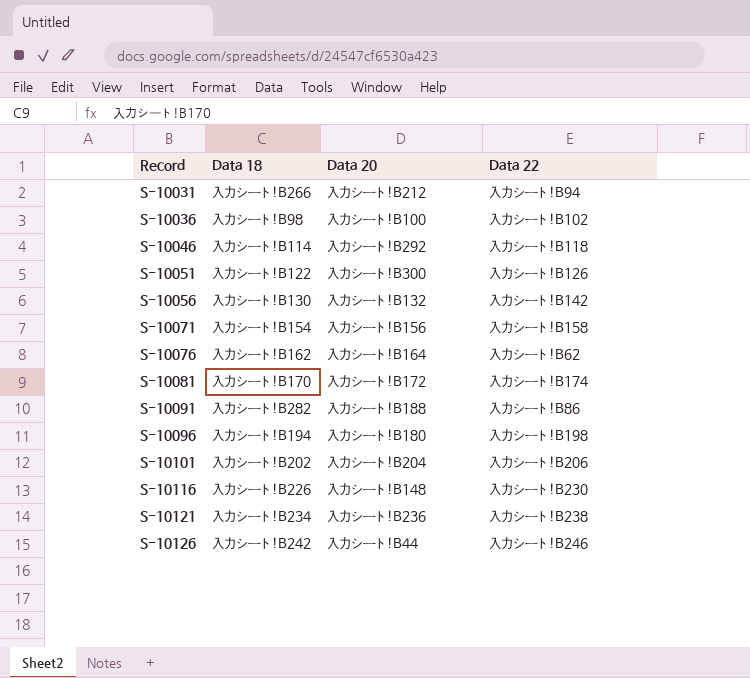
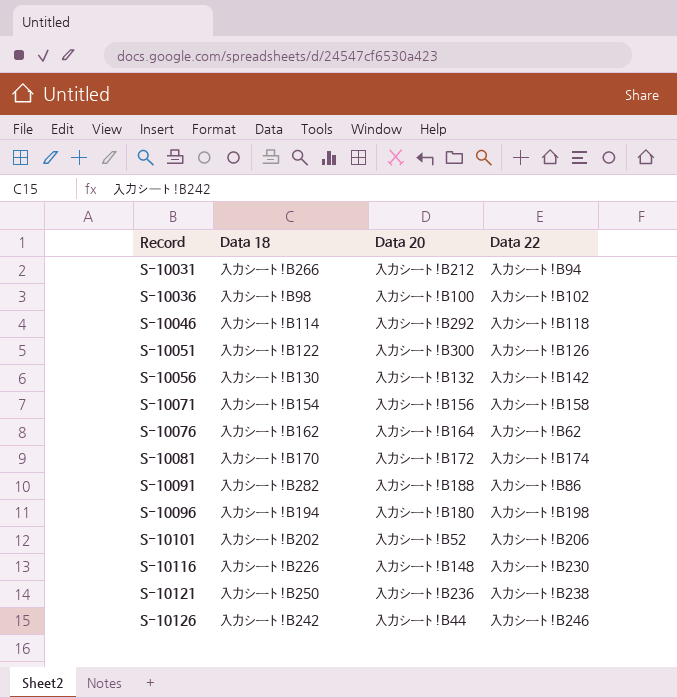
S-10101 | Data 20: 入力シート!B204 -> 入力シート!B52
S-10121 | Data 18: 入力シート!B234 -> 入力シート!B250

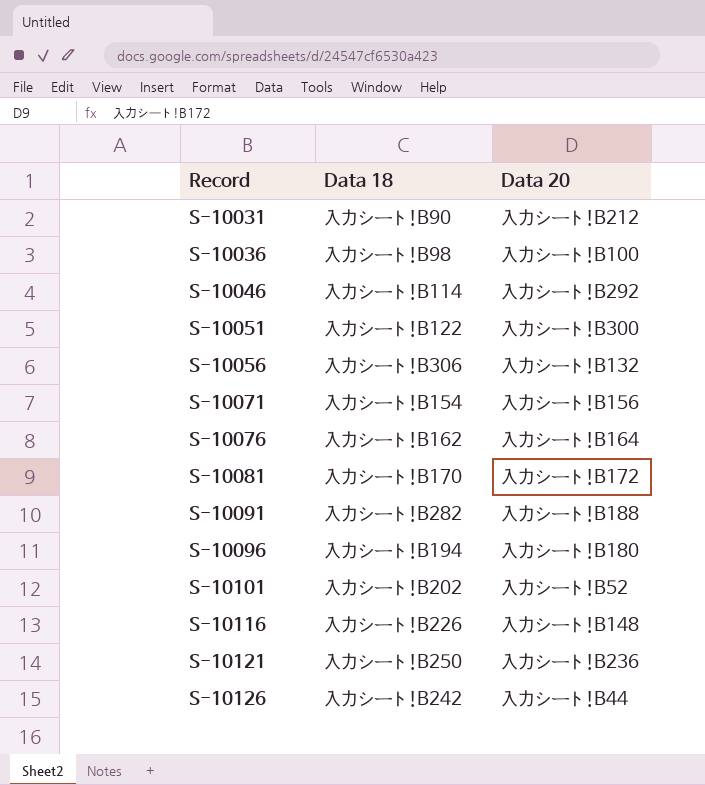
column Data 22 | position: 4 -> none
S-10031 | Data 18: 入力シート!B266 -> 入力シート!B90
S-10056 | Data 18: 入力シート!B130 -> 入力シート!B306

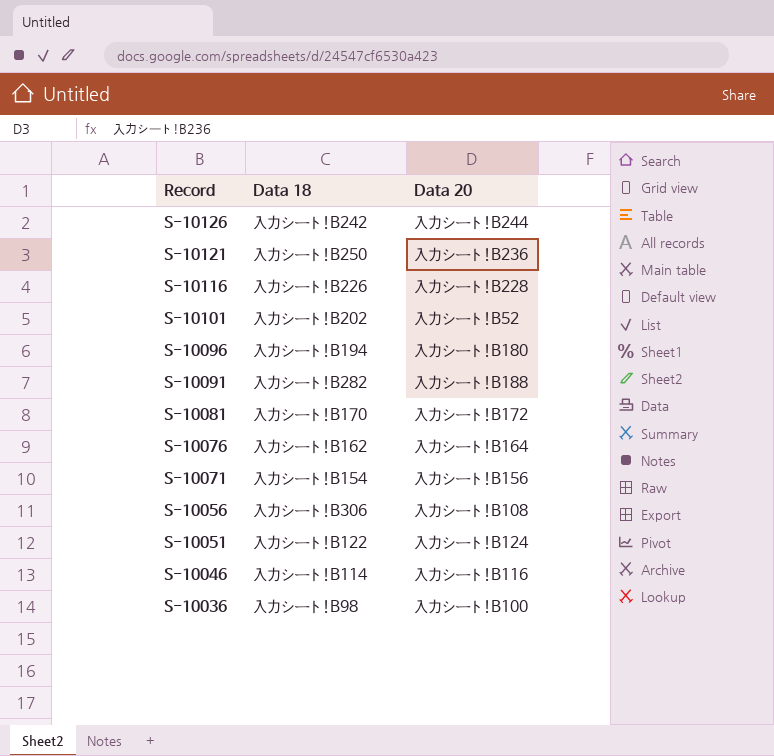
row order: Record ascending -> Record descending
row S-10031: 入力シート!B90 | 入力シート!B212 -> none
S-10126 | Data 20: 入力シート!B44 -> 入力シート!B244
S-10116 | Data 20: 入力シート!B148 -> 入力シート!B228
S-10056 | Data 20: 入力シート!B132 -> 入力シート!B108
S-10051 | Data 20: 入力シート!B300 -> 入力シート!B124
S-10046 | Data 20: 入力シート!B292 -> 入力シート!B116

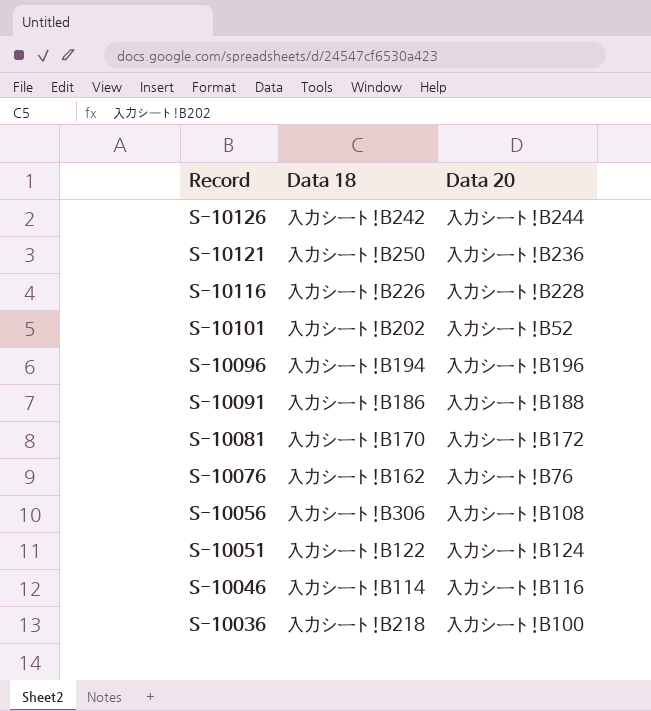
row S-10071: 入力シート!B154 | 入力シート!B156 -> none
S-10096 | Data 20: 入力シート!B180 -> 入力シート!B196
S-10091 | Data 18: 入力シート!B282 -> 入力シート!B186
S-10076 | Data 20: 入力シート!B164 -> 入力シート!B76
S-10036 | Data 18: 入力シート!B98 -> 入力シート!B218

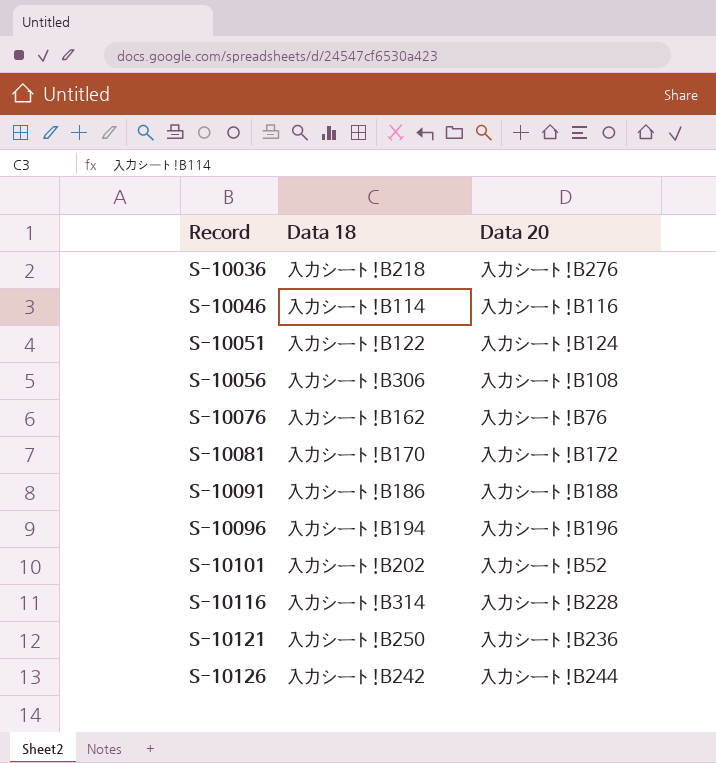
row order: Record descending -> Record ascending
S-10036 | Data 20: 入力シート!B100 -> 入力シート!B276
S-10116 | Data 18: 入力シート!B226 -> 入力シート!B314

